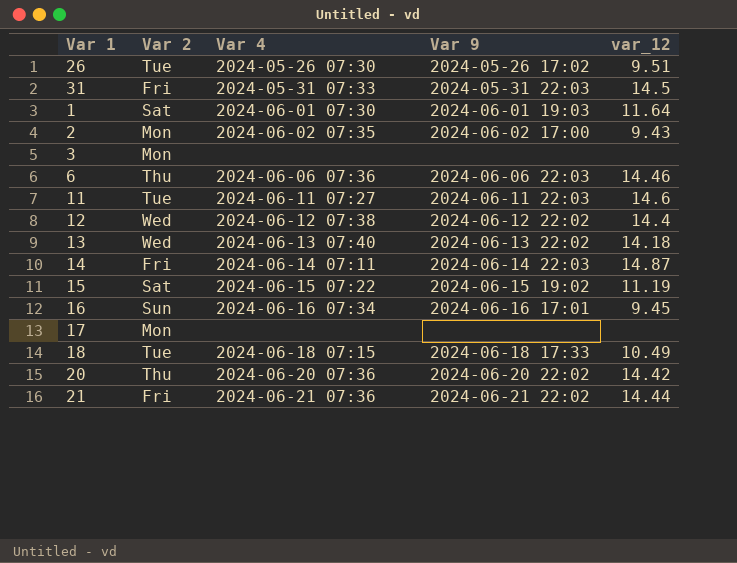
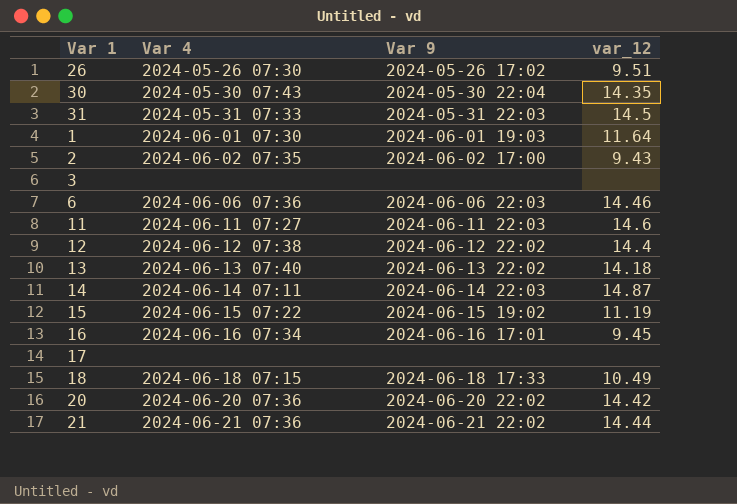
column Var 2 | position: 2 -> none
row 30: none -> 2024-05-30 07:43 | 2024-05-30 22:04 | 14.35

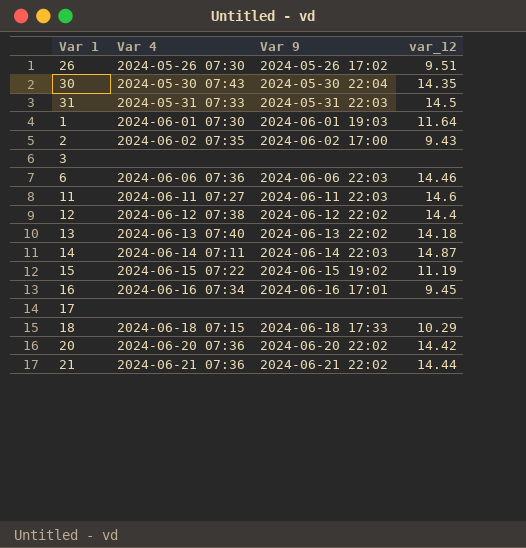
18 | var_12: 10.49 -> 10.29

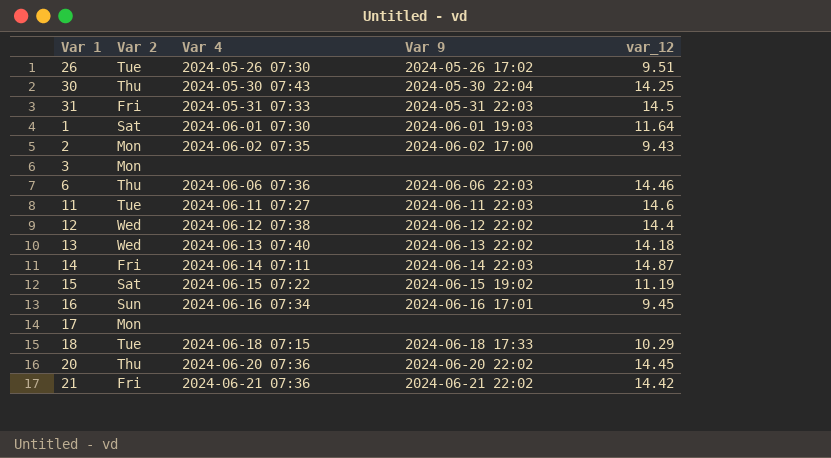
column Var 2 | position: none -> 2
30 | var_12: 14.35 -> 14.25
20 | var_12: 14.42 -> 14.45
21 | var_12: 14.44 -> 14.42

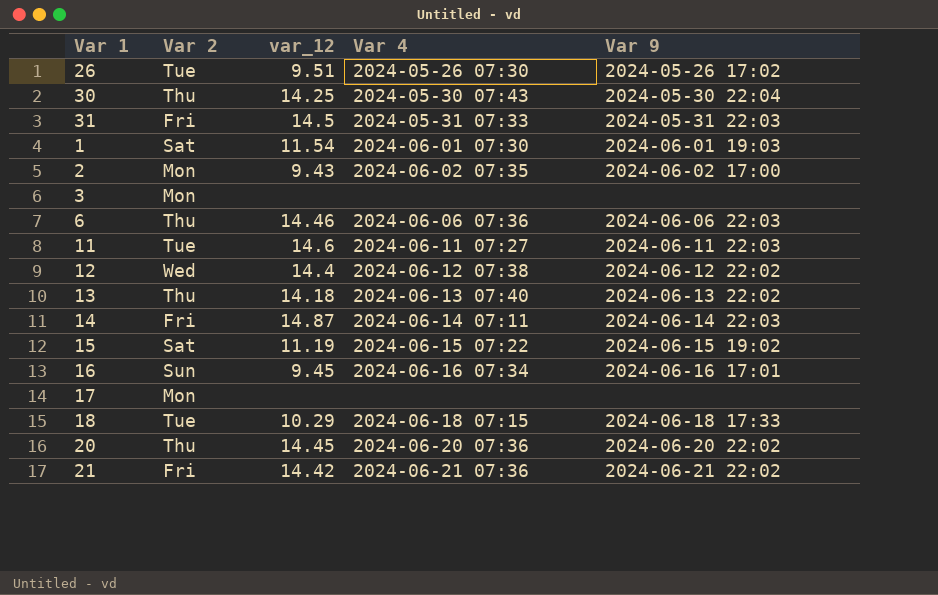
column var_12 | position: 5 -> 3
1 | var_12: 11.64 -> 11.54
13 | Var 2: Wed -> Thu

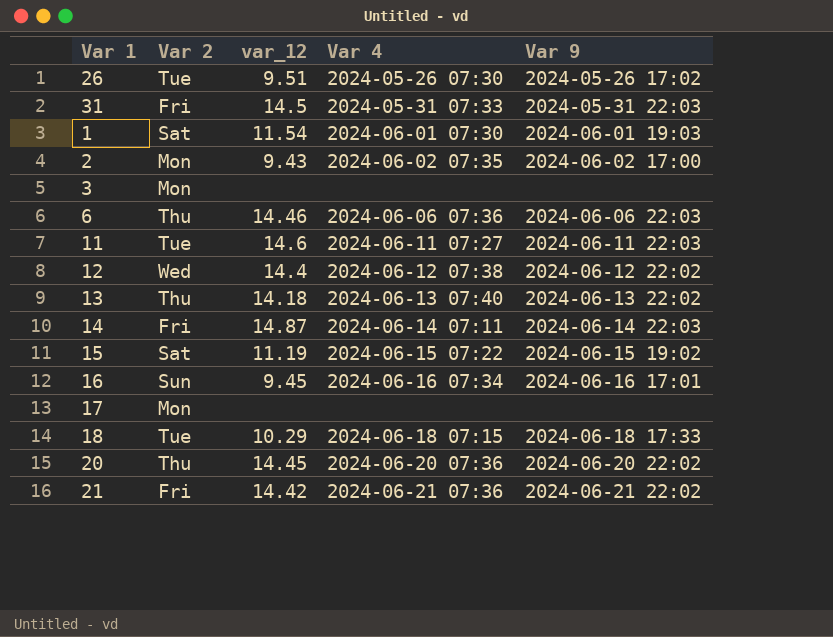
row 30: Thu | 14.25 | 2024-05-30 07:43 | 2024-05-30 22:04 -> none

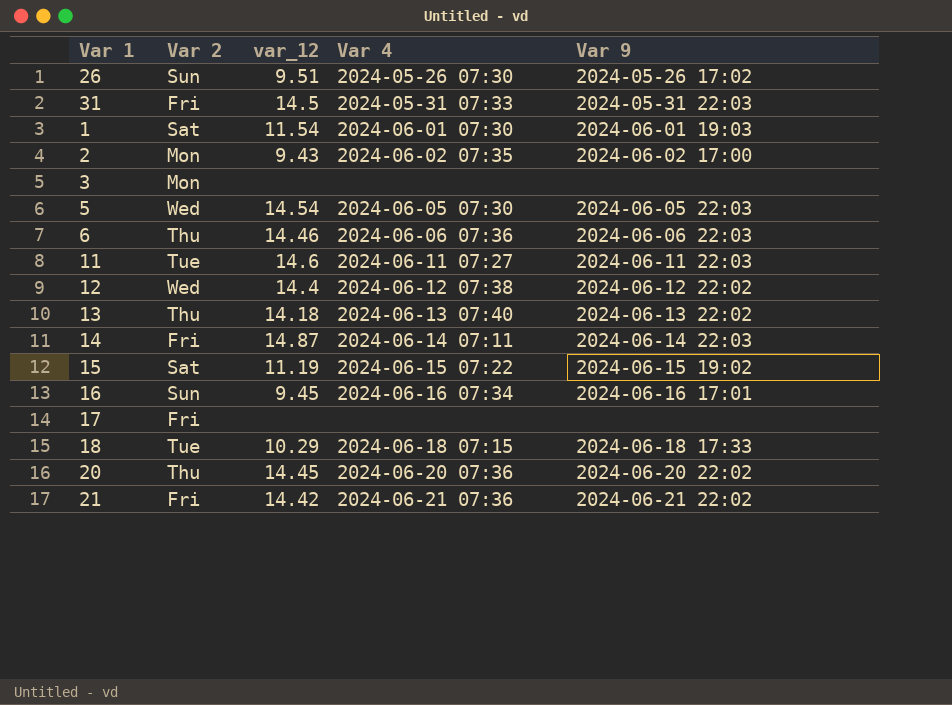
26 | Var 2: Tue -> Sun
row 5: none -> Wed | 14.54 | 2024-06-05 07:30 | 2024-06-05 22:03
17 | Var 2: Mon -> Fri

